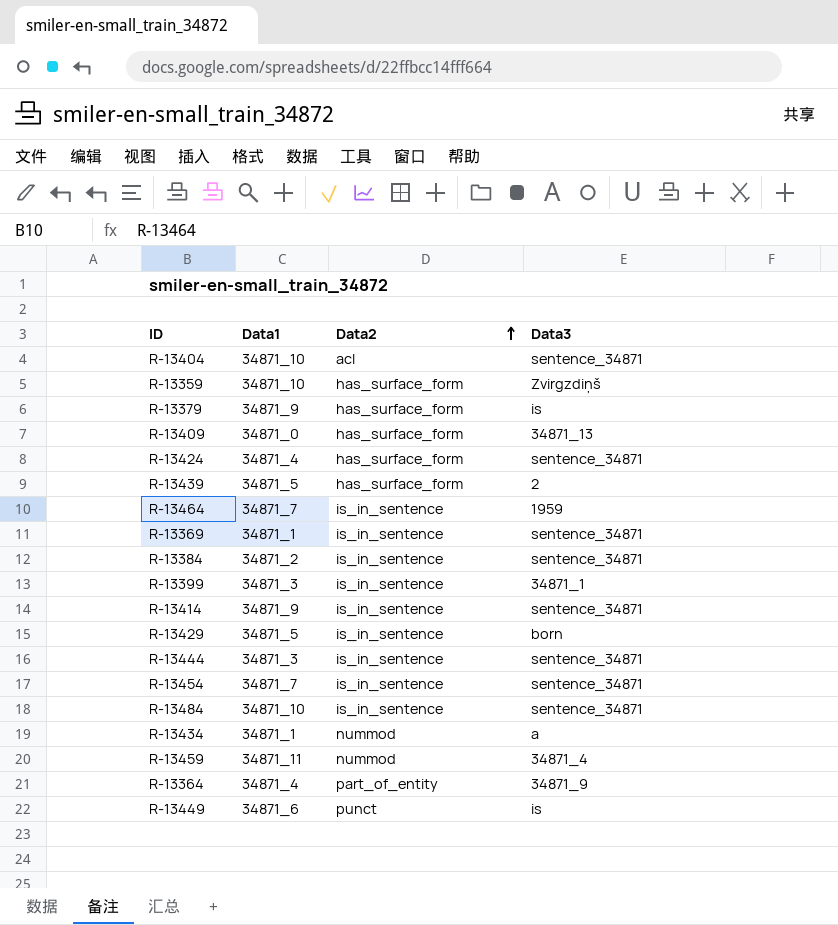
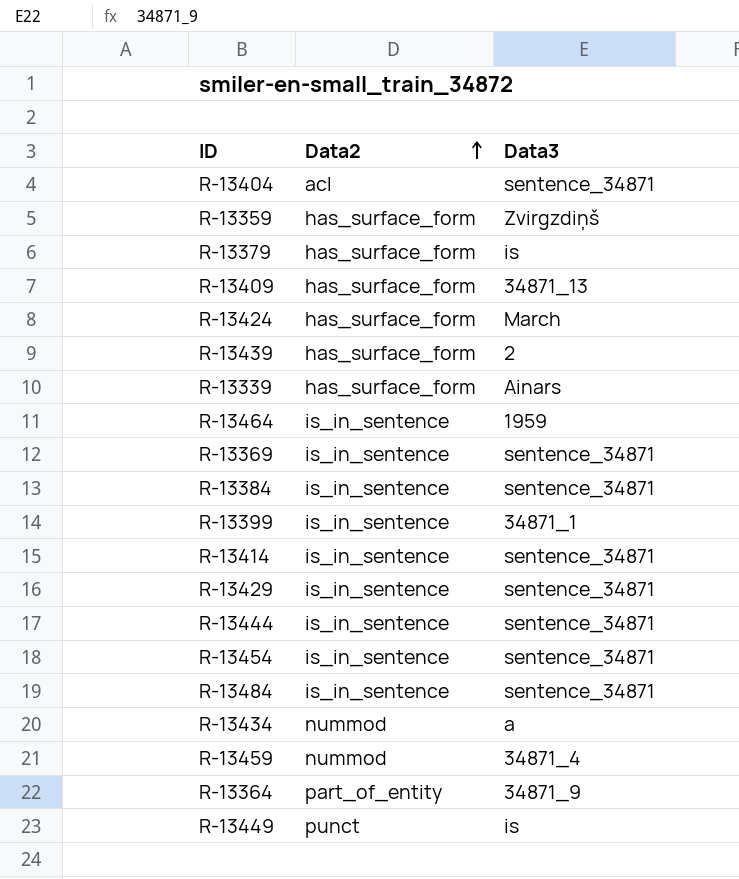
column Data1 | position: 2 -> none
R-13424 | Data3: sentence_34871 -> March
row R-13339: none -> has_surface_form | Ainars
R-13429 | Data3: born -> sentence_34871

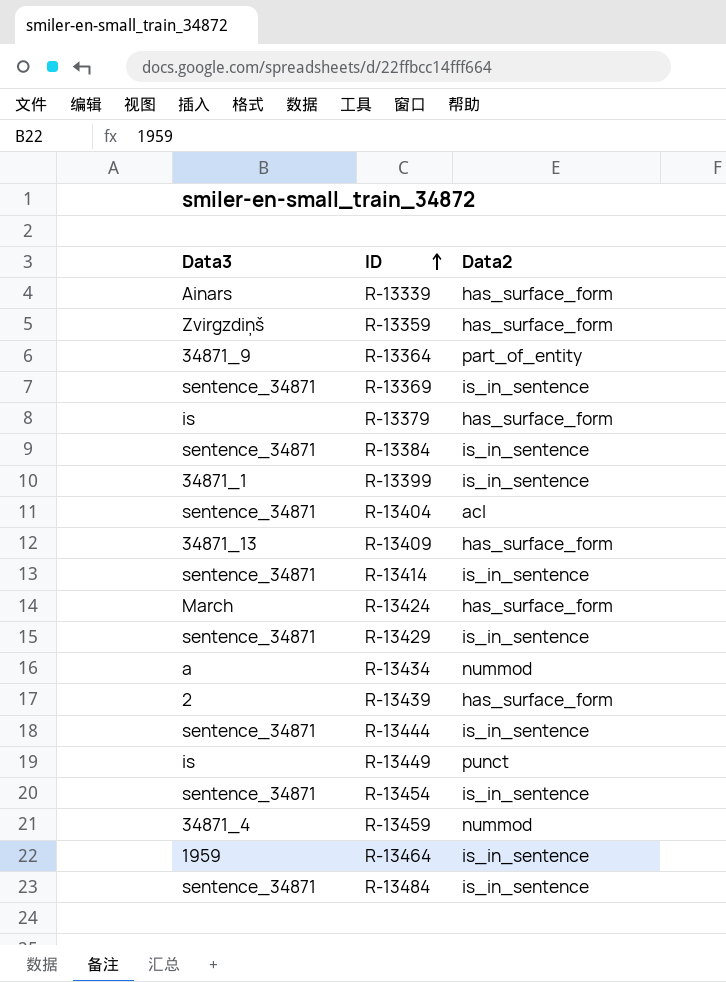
row order: Data2 ascending -> ID ascending
column Data3 | position: 3 -> 1

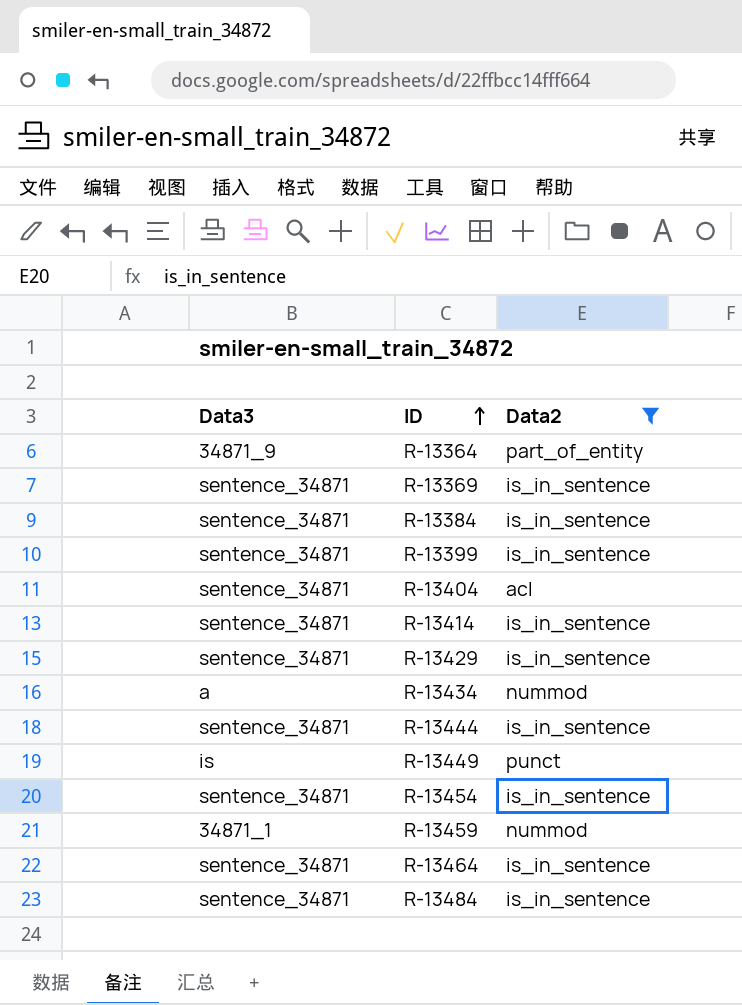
filter: none -> Data2 != has_surface_form
R-13399 | Data3: 34871_1 -> sentence_34871
R-13459 | Data3: 34871_4 -> 34871_1
R-13464 | Data3: 1959 -> sentence_34871

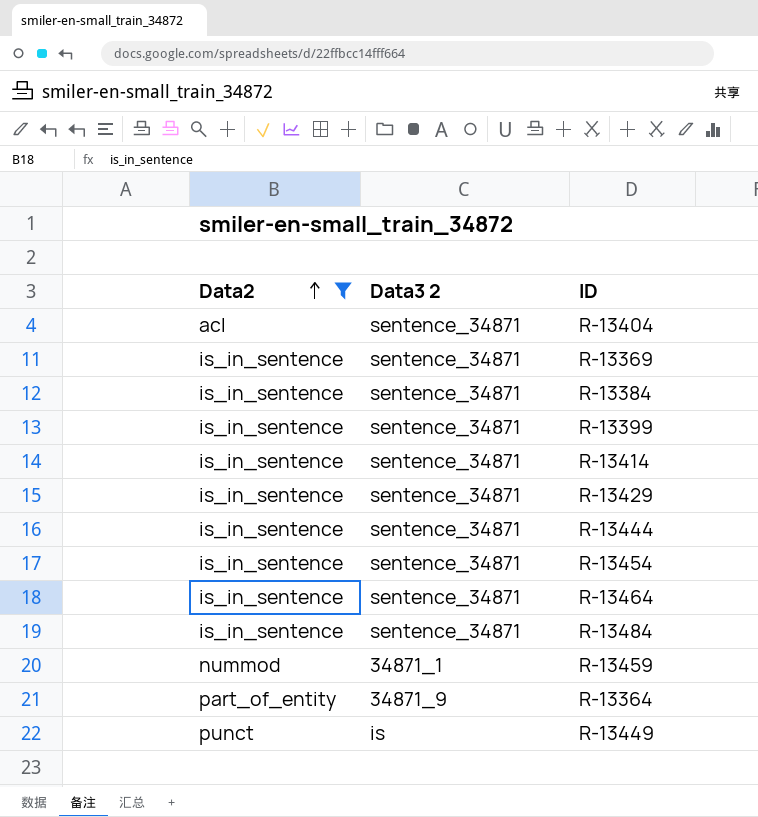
row order: ID ascending -> Data2 ascending
column Data2 | position: 3 -> 1
column name: Data3 -> Data3 2
row R-13434: a | nummod -> none

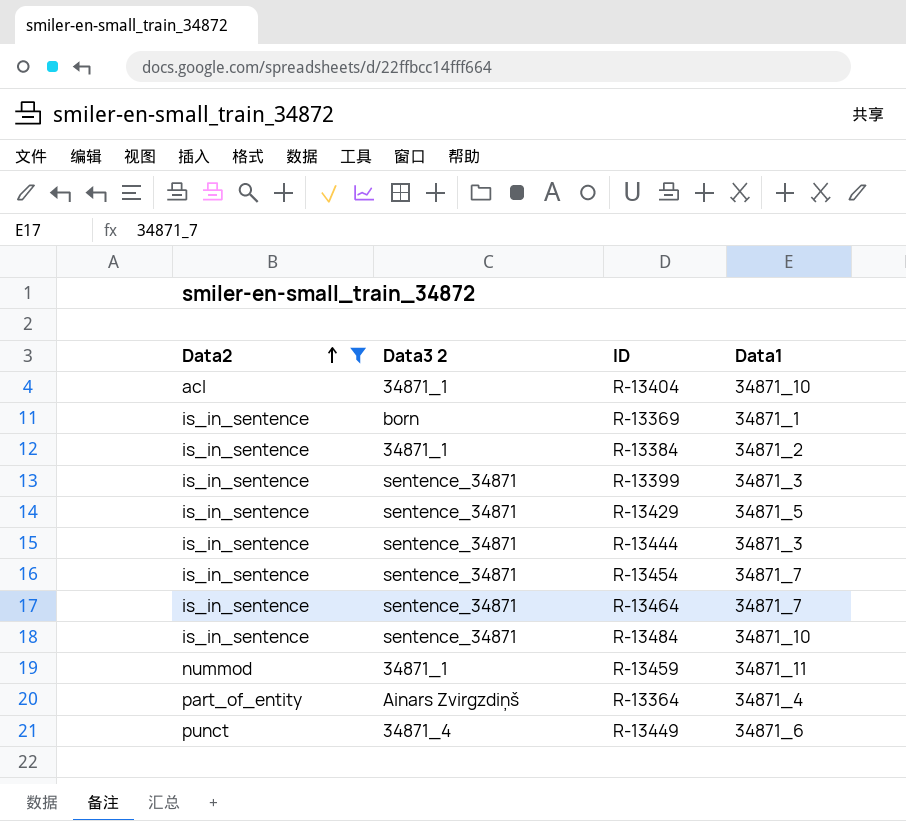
column Data1 | position: none -> 4
row R-13414: is_in_sentence | sentence_34871 -> none
R-13404 | Data3 2: sentence_34871 -> 34871_1
R-13369 | Data3 2: sentence_34871 -> born
R-13384 | Data3 2: sentence_34871 -> 34871_1
R-13364 | Data3 2: 34871_9 -> Ainars Zvirgzdiņš
R-13449 | Data3 2: is -> 34871_4

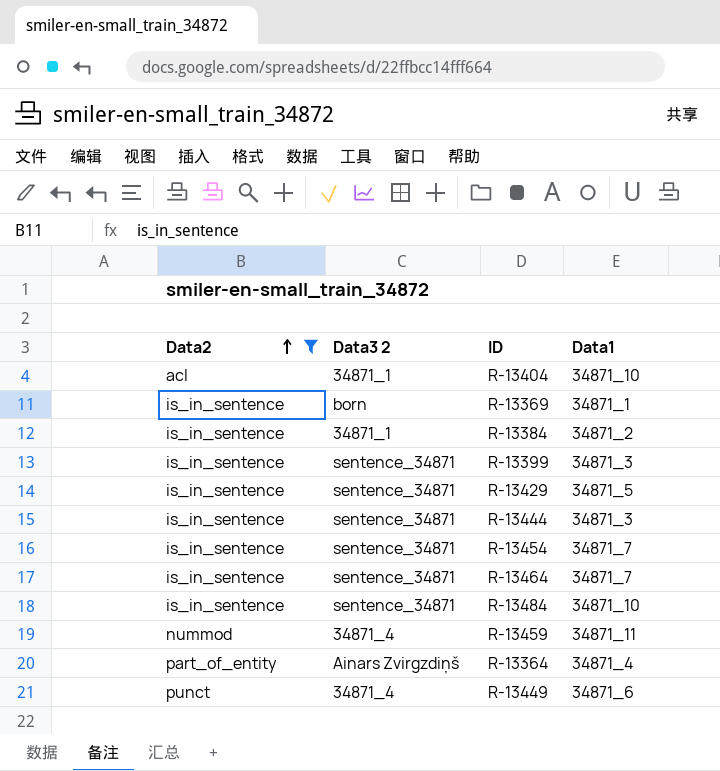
R-13459 | Data3 2: 34871_1 -> 34871_4

